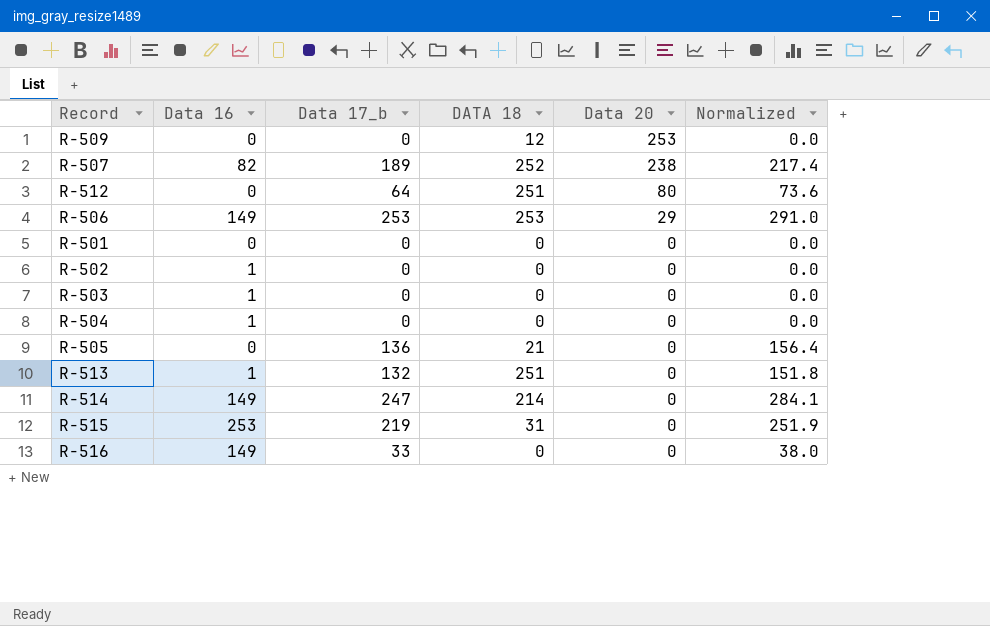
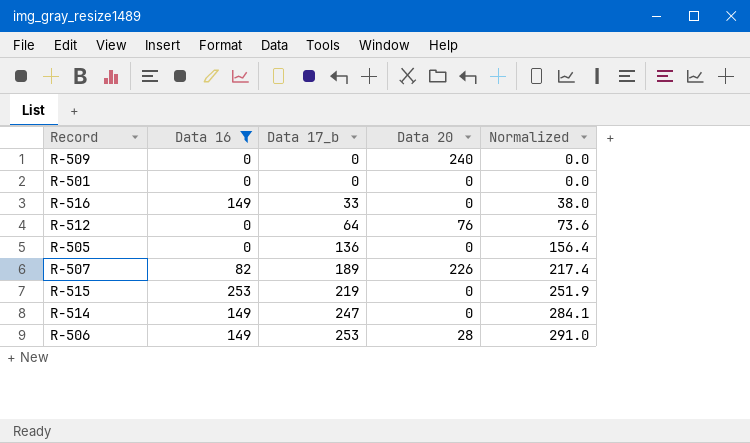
filter: none -> Data 16 != 1
row order: Data 20 descending -> Data 17_b ascending
column DATA 18 | position: 4 -> none
R-509 | Data 20: 253 -> 240
R-512 | Data 20: 80 -> 76
R-507 | Data 20: 238 -> 226
R-506 | Data 20: 29 -> 28

